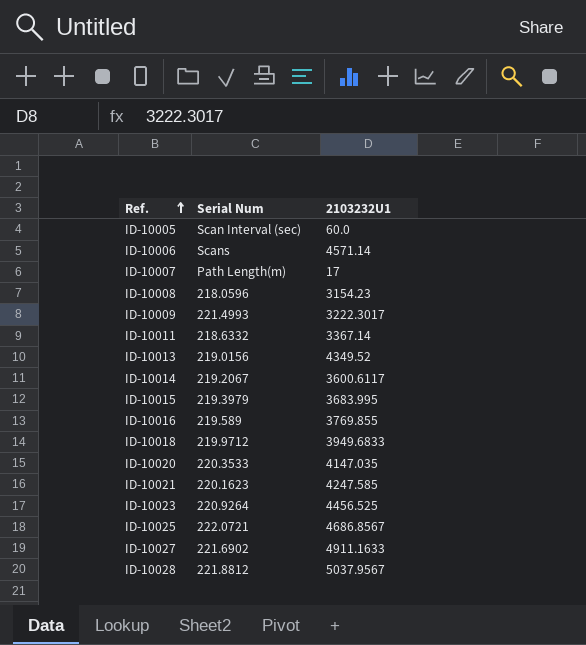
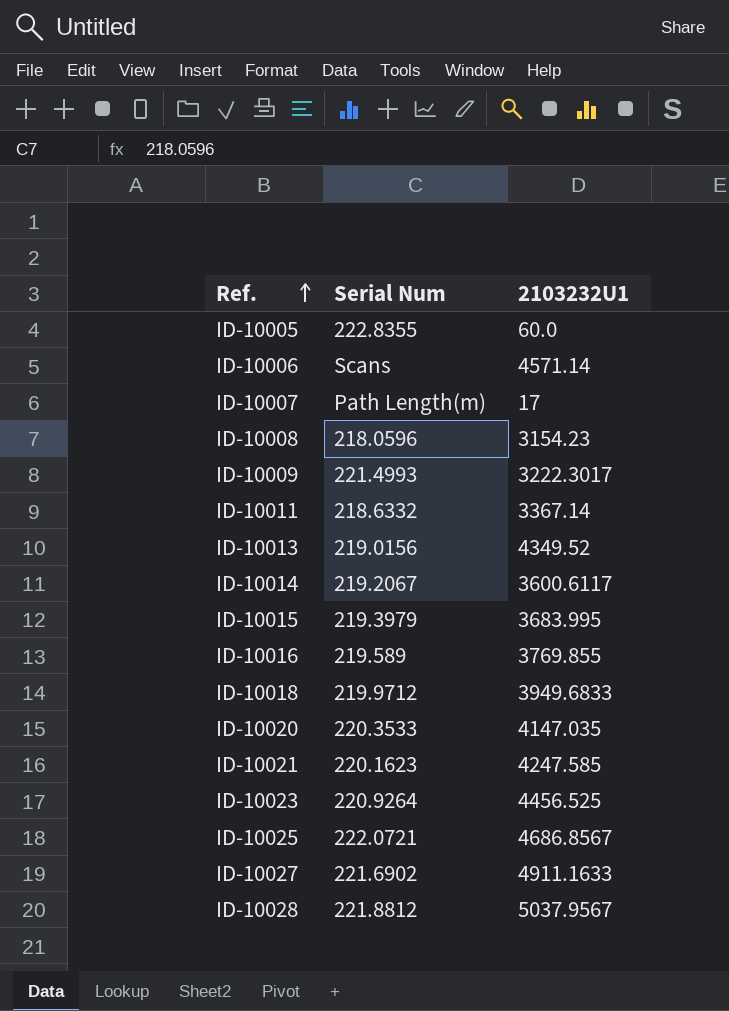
ID-10005 | Serial Num: Scan Interval (sec) -> 222.8355

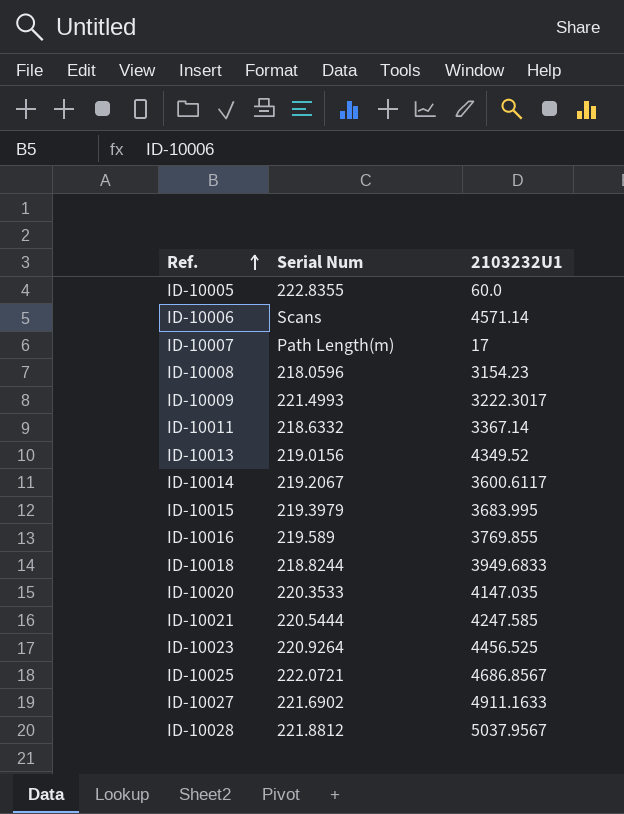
ID-10018 | Serial Num: 219.9712 -> 218.8244
ID-10021 | Serial Num: 220.1623 -> 220.5444

